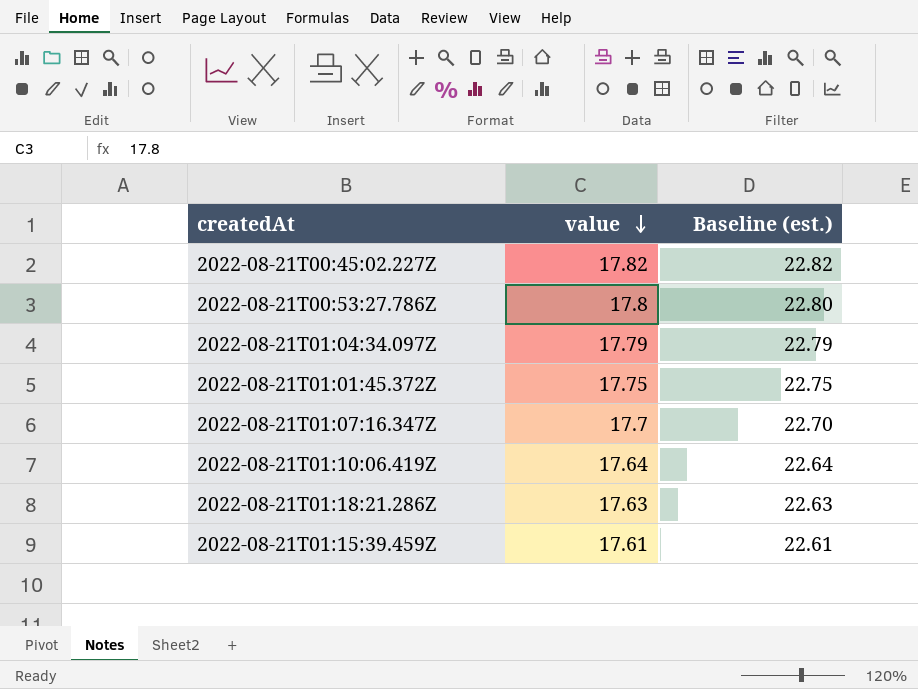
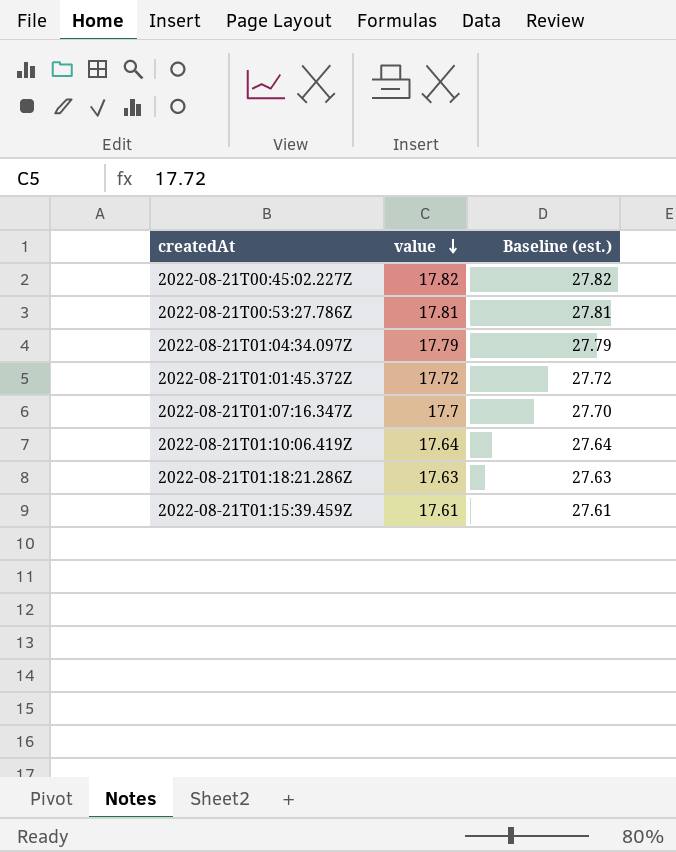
column Baseline (est.) | formula: [value] + 5 -> [value] + 10
2022-08-21T00:53:27.786Z | value: 17.8 -> 17.81
2022-08-21T01:01:45.372Z | value: 17.75 -> 17.72

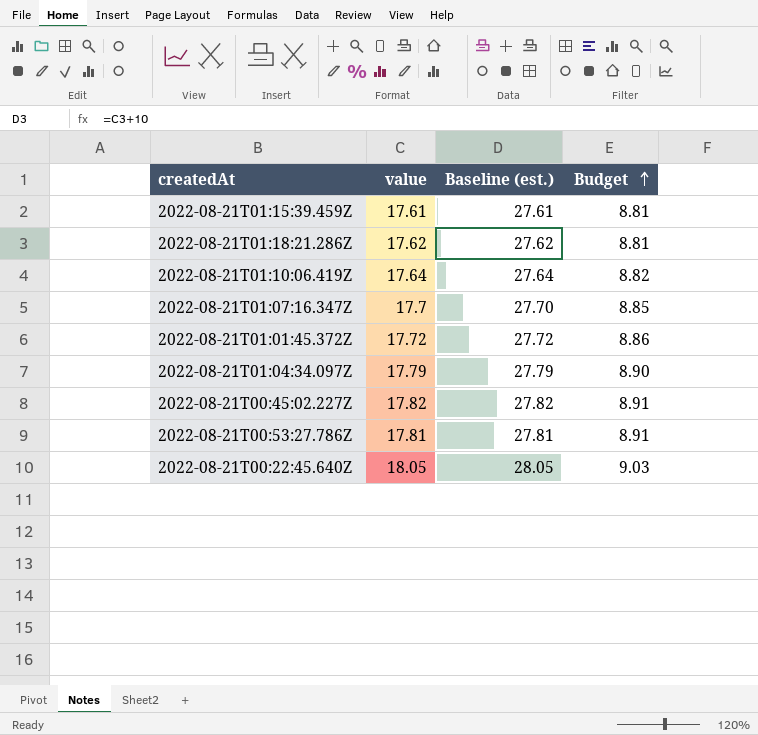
row order: value descending -> Budget ascending
column Budget | formula: none -> [value] * 0.5
2022-08-21T01:18:21.286Z | value: 17.63 -> 17.62
2022-08-21T01:18:21.286Z | Baseline (est.): 27.63 -> 27.62
row 2022-08-21T00:22:45.640Z: none -> 18.05 | 28.05 | 9.03

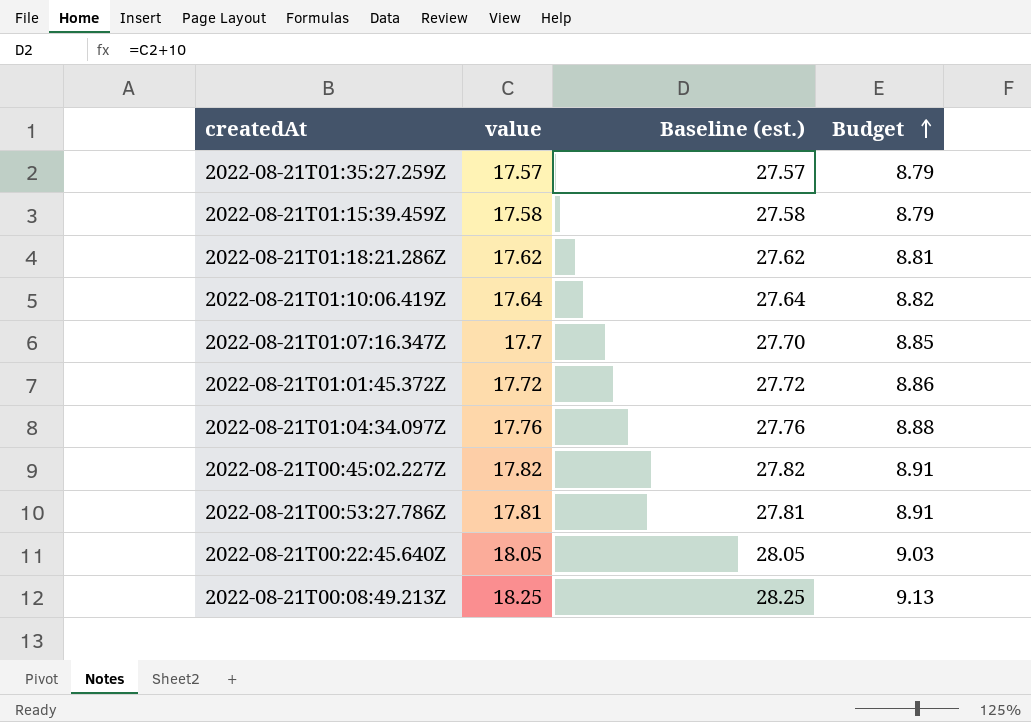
row 2022-08-21T01:35:27.259Z: none -> 17.57 | 27.57 | 8.79
2022-08-21T01:15:39.459Z | value: 17.61 -> 17.58
2022-08-21T01:15:39.459Z | Baseline (est.): 27.61 -> 27.58
2022-08-21T01:15:39.459Z | Budget: 8.81 -> 8.79
2022-08-21T01:04:34.097Z | value: 17.79 -> 17.76
2022-08-21T01:04:34.097Z | Baseline (est.): 27.79 -> 27.76
2022-08-21T01:04:34.097Z | Budget: 8.90 -> 8.88
row 2022-08-21T00:08:49.213Z: none -> 18.25 | 28.25 | 9.13

